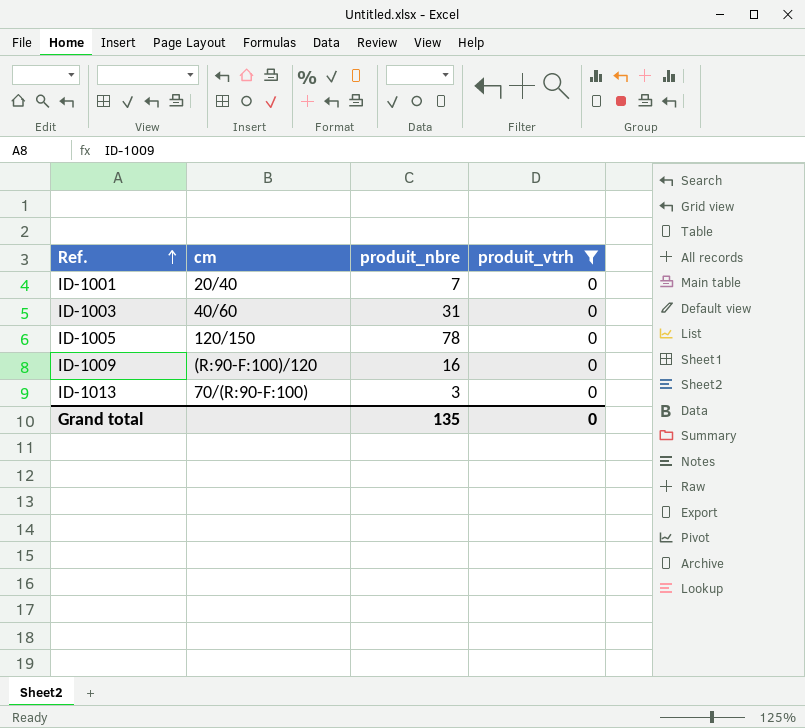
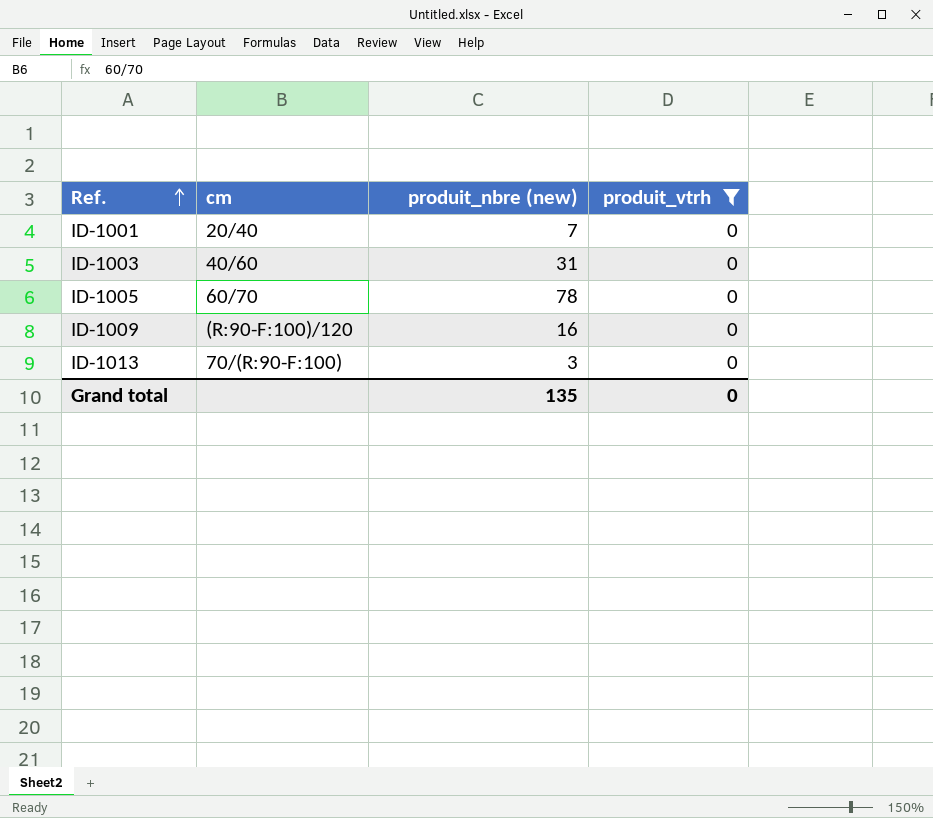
column name: produit_nbre -> produit_nbre (new)
ID-1005 | cm: 120/150 -> 60/70

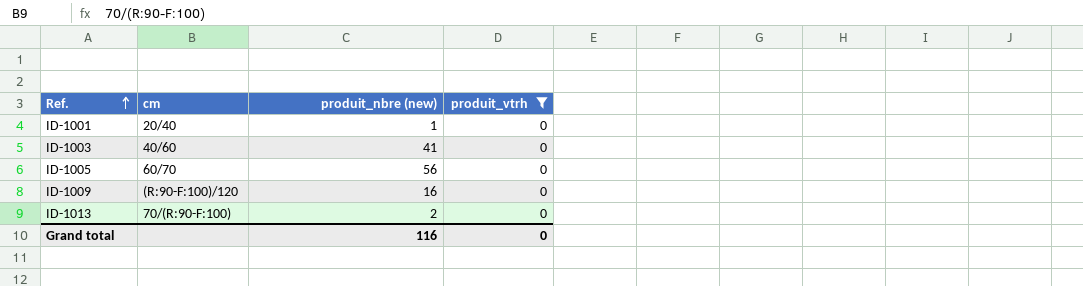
ID-1001 | produit_nbre (new): 7 -> 1
ID-1003 | produit_nbre (new): 31 -> 41
ID-1005 | produit_nbre (new): 78 -> 56
ID-1013 | produit_nbre (new): 3 -> 2
Grand total | produit_nbre (new): 135 -> 116

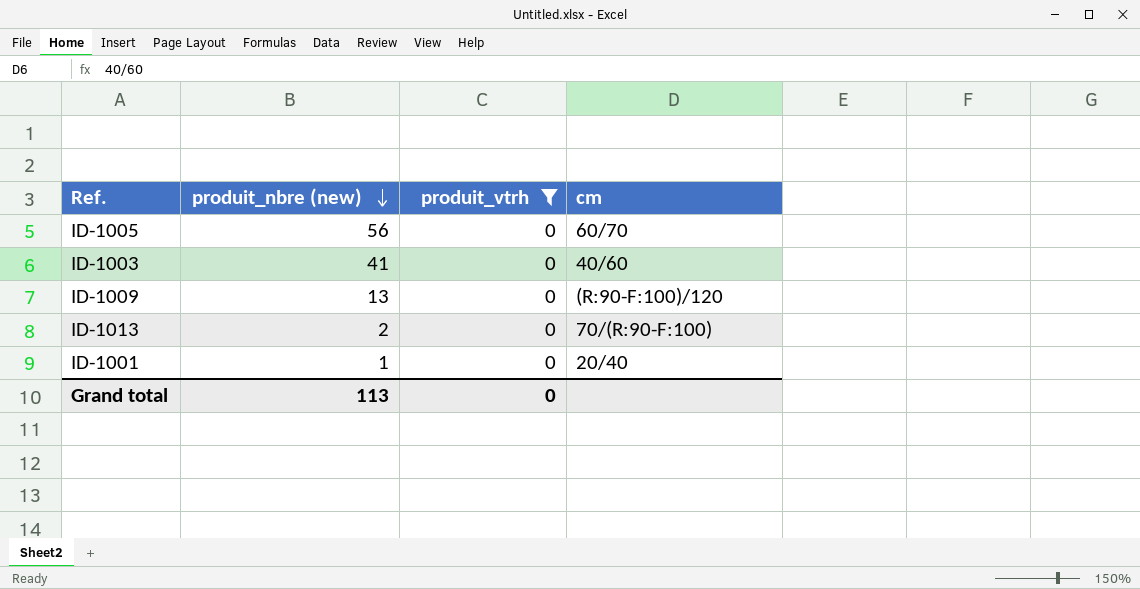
row order: Ref. ascending -> produit_nbre (new) descending
column cm | position: 2 -> 4
ID-1009 | produit_nbre (new): 16 -> 13
Grand total | produit_nbre (new): 116 -> 113

